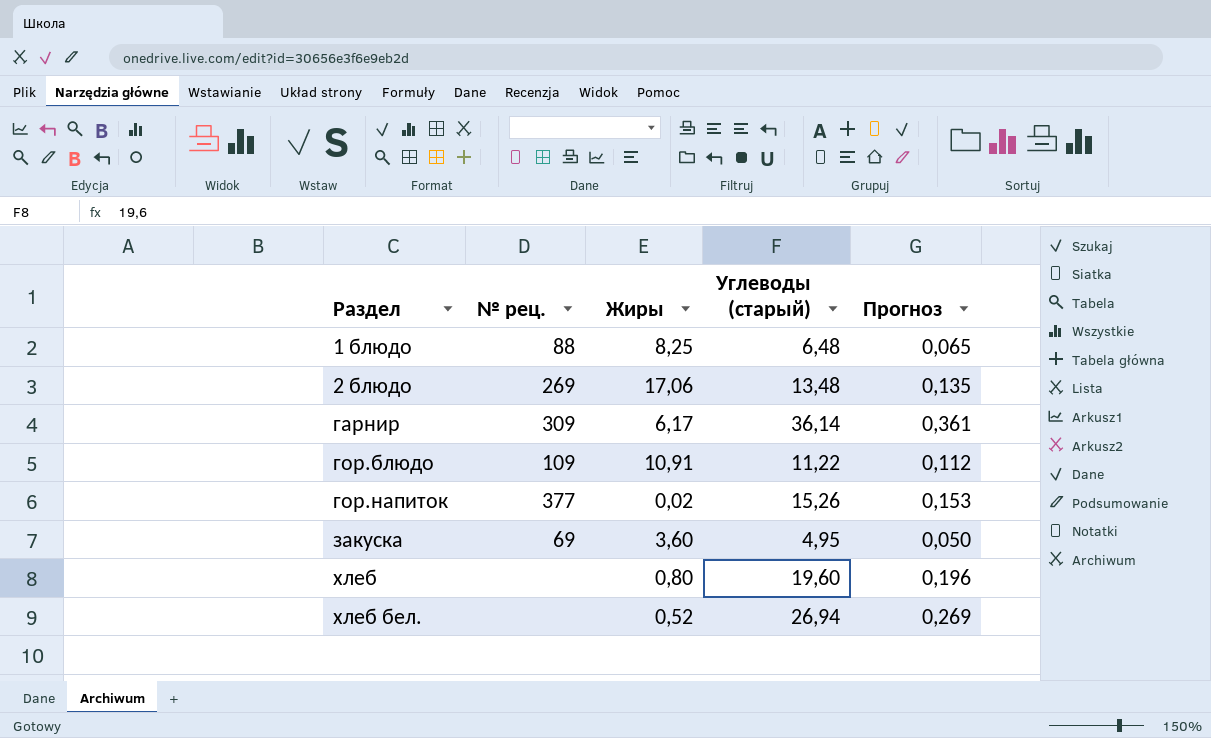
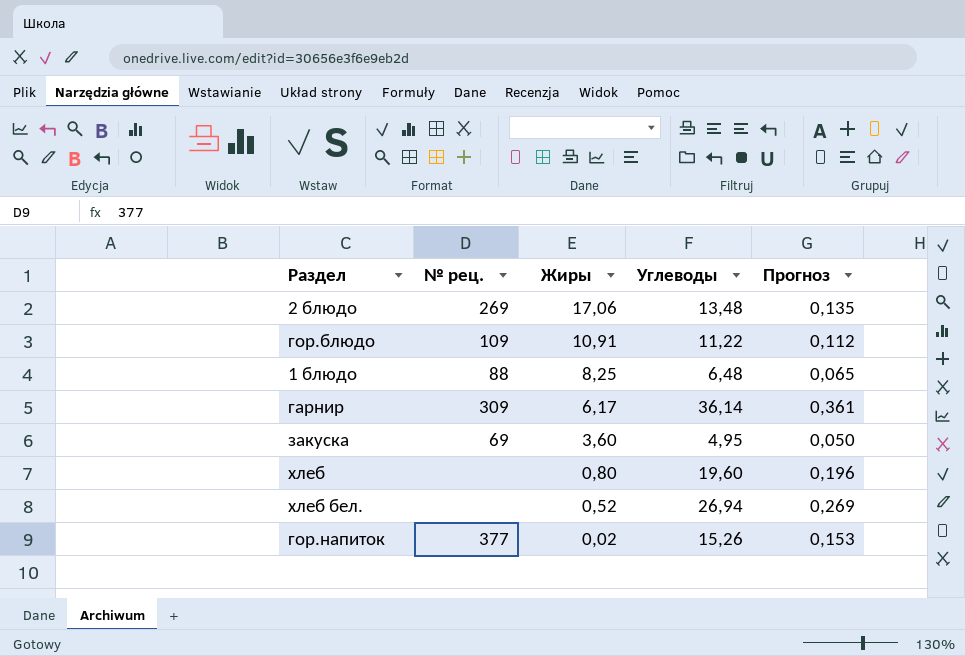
row order: Раздел ascending -> Жиры descending
column name: Углеводы (старый) -> Углеводы

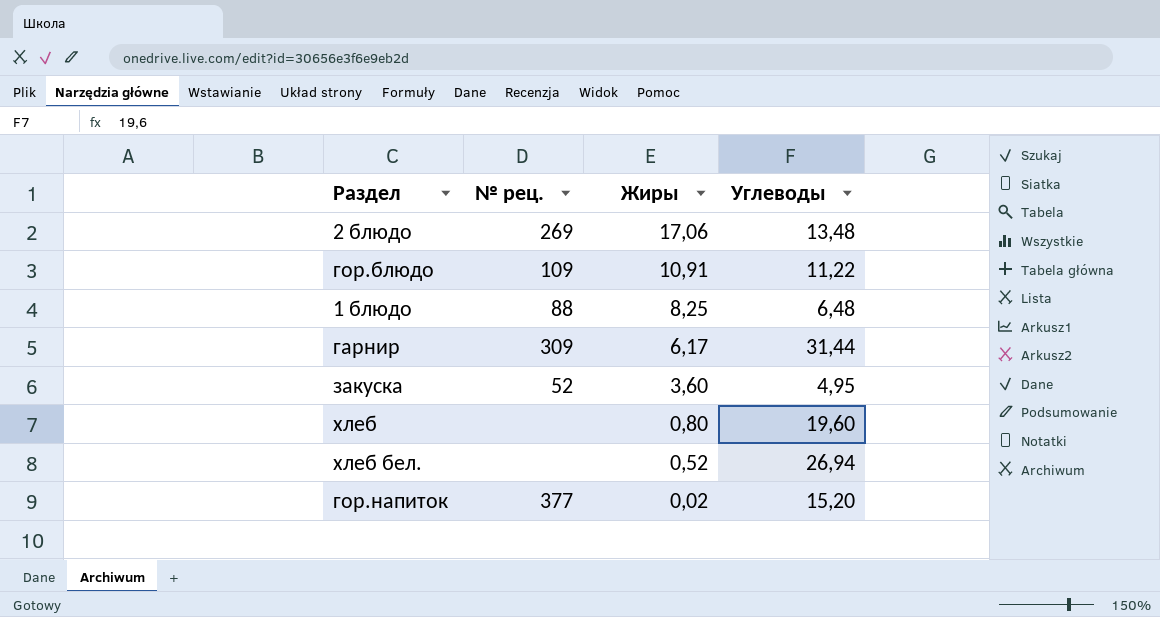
column Прогноз | formula: [Углеводы] * 0,01 -> none
гарнир | Углеводы: 36,14 -> 31,44
закуска | № рец.: 69 -> 52
гор.напиток | Углеводы: 15,26 -> 15,20

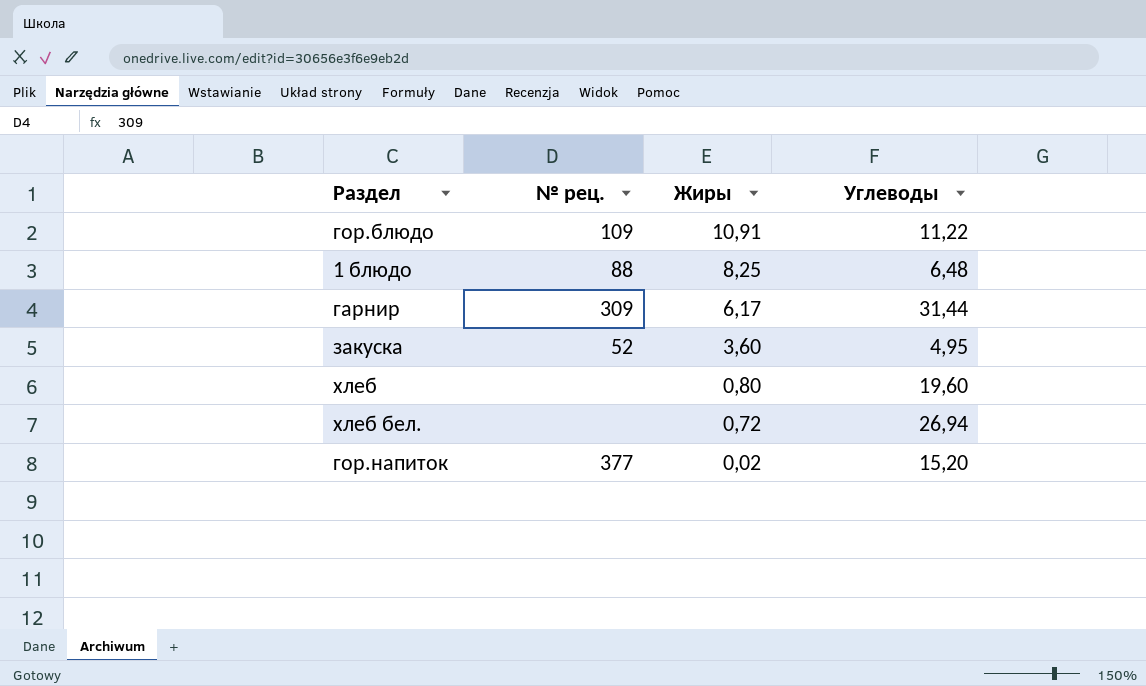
row 2 блюдо: 269 | 17,06 | 13,48 -> none
хлеб бел. | Жиры: 0,52 -> 0,72

